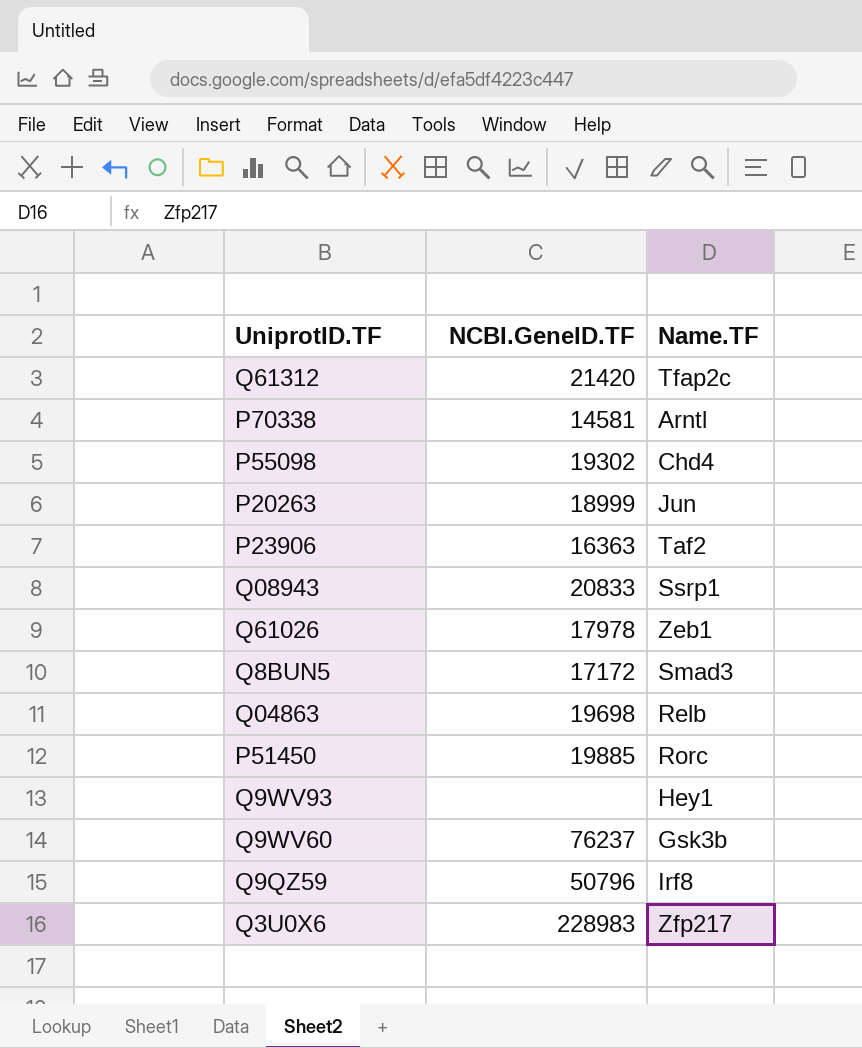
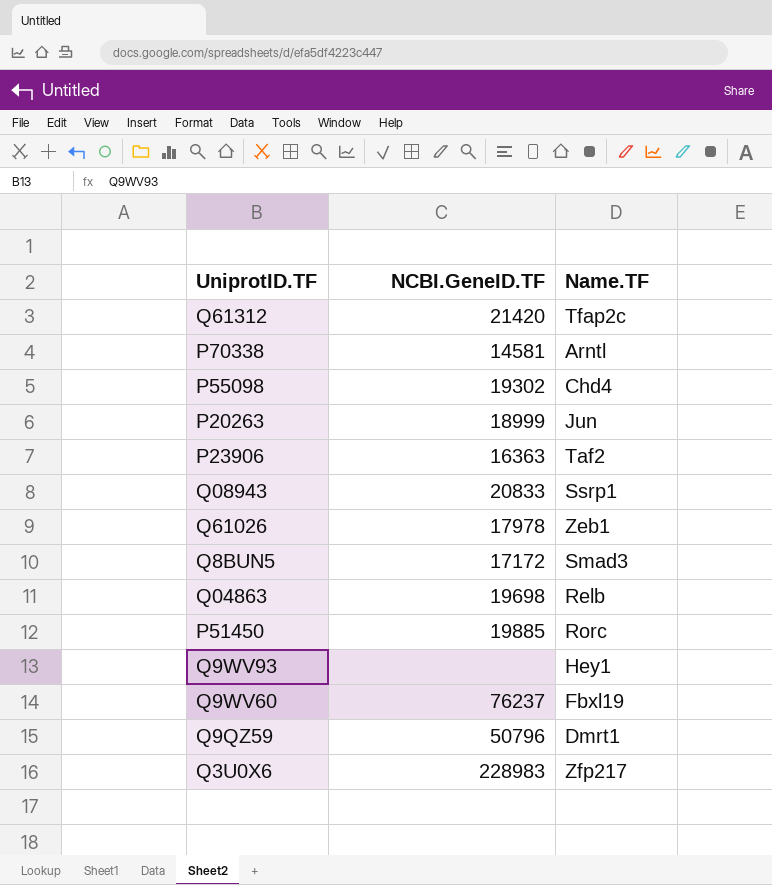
Q9WV60 | Name.TF: Gsk3b -> Fbxl19
Q9QZ59 | Name.TF: Irf8 -> Dmrt1

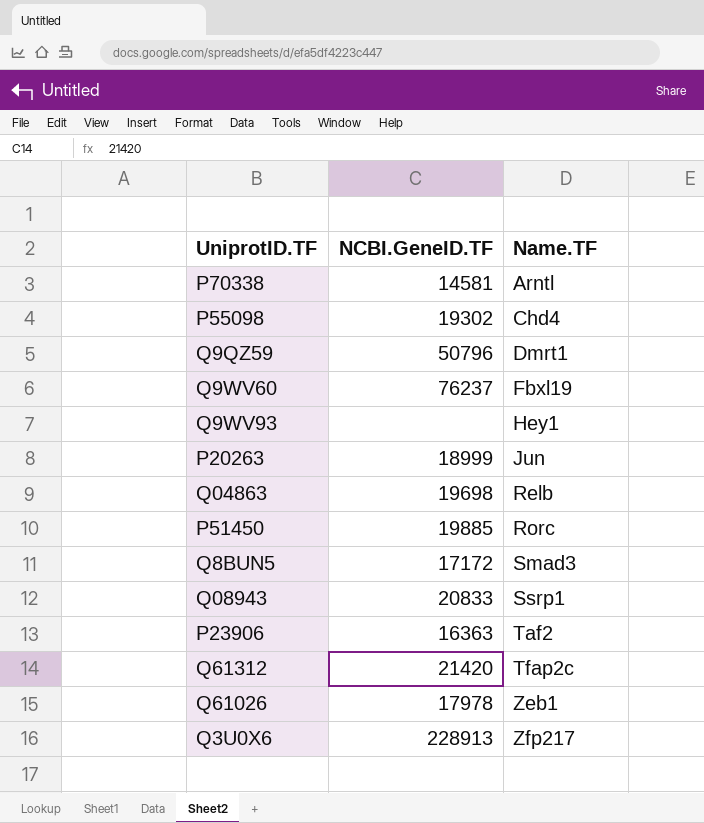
row order: none -> Name.TF ascending
Q3U0X6 | NCBI.GeneID.TF: 228983 -> 228913

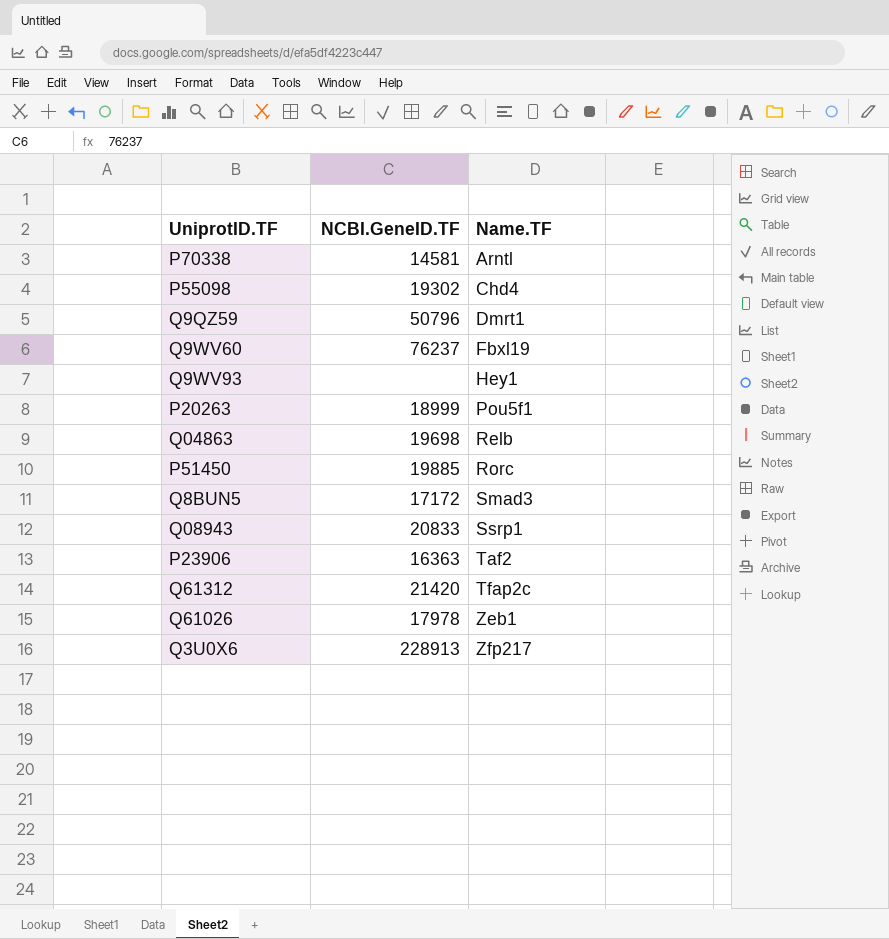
P20263 | Name.TF: Jun -> Pou5f1

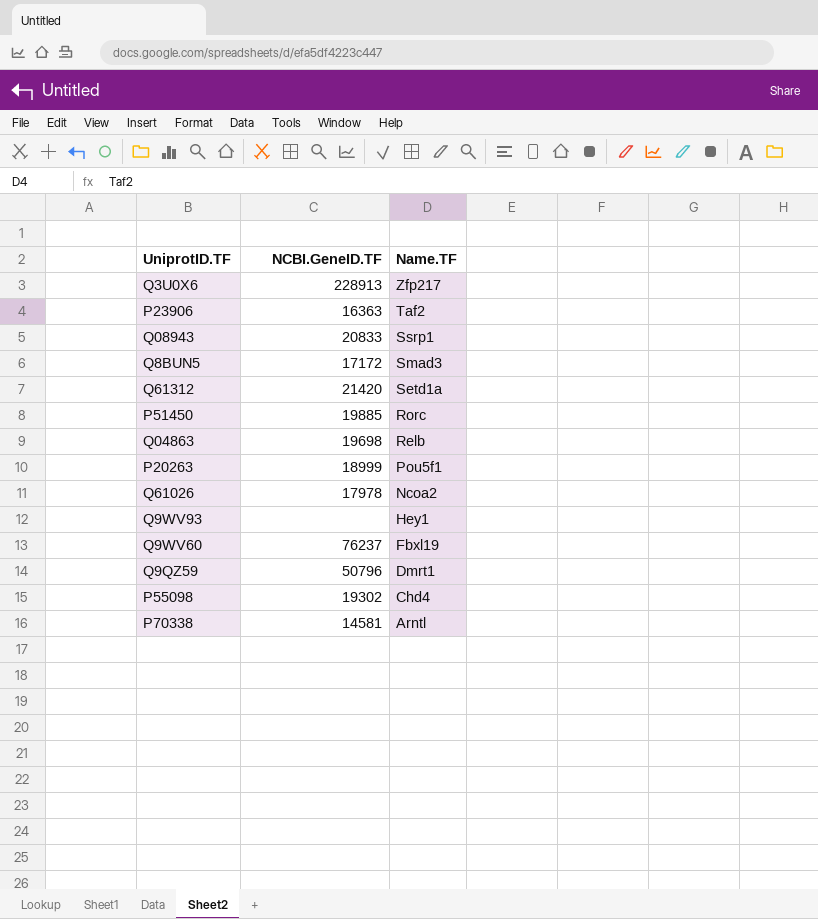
row order: Name.TF ascending -> Name.TF descending
Q61312 | Name.TF: Tfap2c -> Setd1a
Q61026 | Name.TF: Zeb1 -> Ncoa2

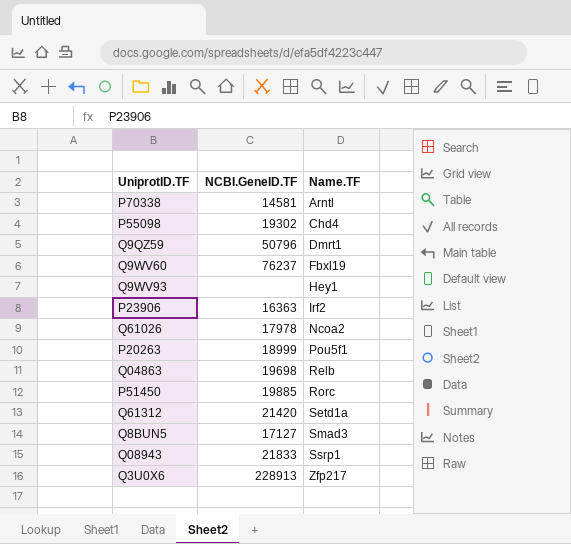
row order: Name.TF descending -> Name.TF ascending
P23906 | Name.TF: Taf2 -> Irf2
Q8BUN5 | NCBI.GeneID.TF: 17172 -> 17127
Q08943 | NCBI.GeneID.TF: 20833 -> 21833

